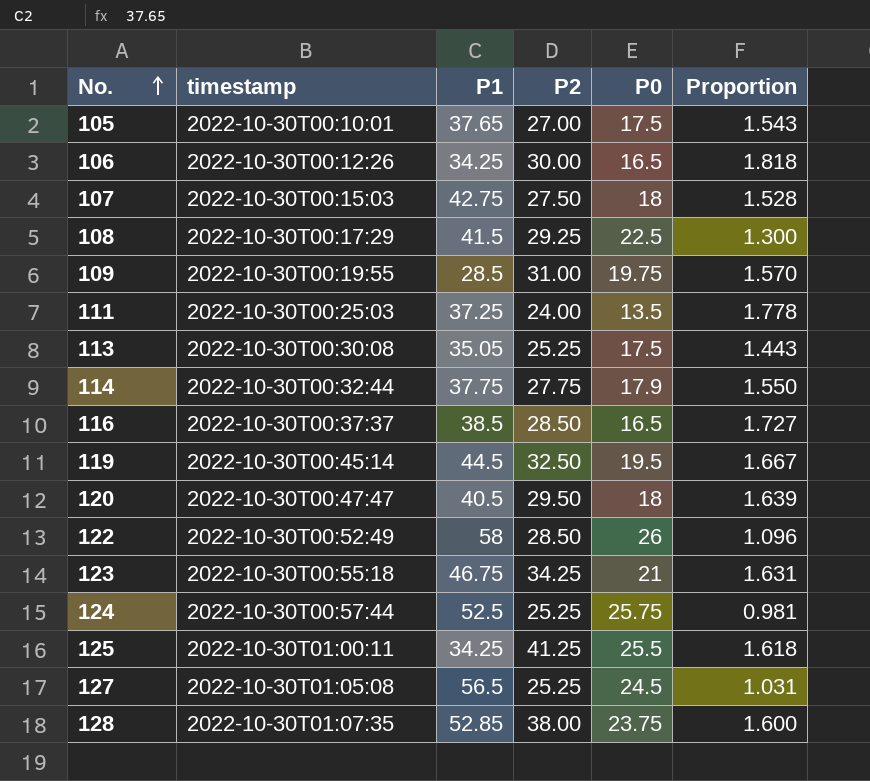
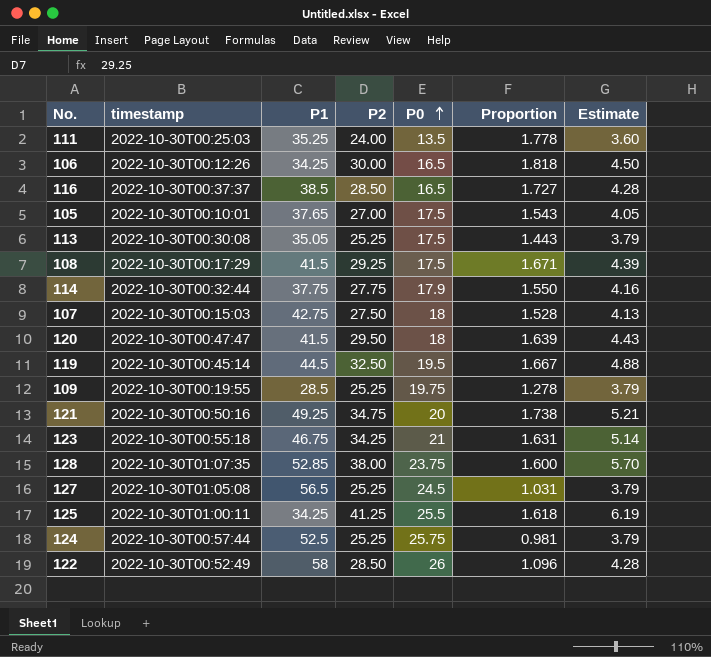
row order: No. ascending -> P0 ascending
column Estimate | formula: none -> [P2] * 0.15
111 | P1: 37.25 -> 35.25
108 | P0: 22.5 -> 17.5
108 | Proportion: 1.300 -> 1.671
120 | P1: 40.5 -> 41.5
109 | P2: 31.00 -> 25.25
109 | Proportion: 1.570 -> 1.278
row 121: none -> 2022-10-30T00:50:16 | 49.25 | 34.75 | 20 | 1.738 | 5.21

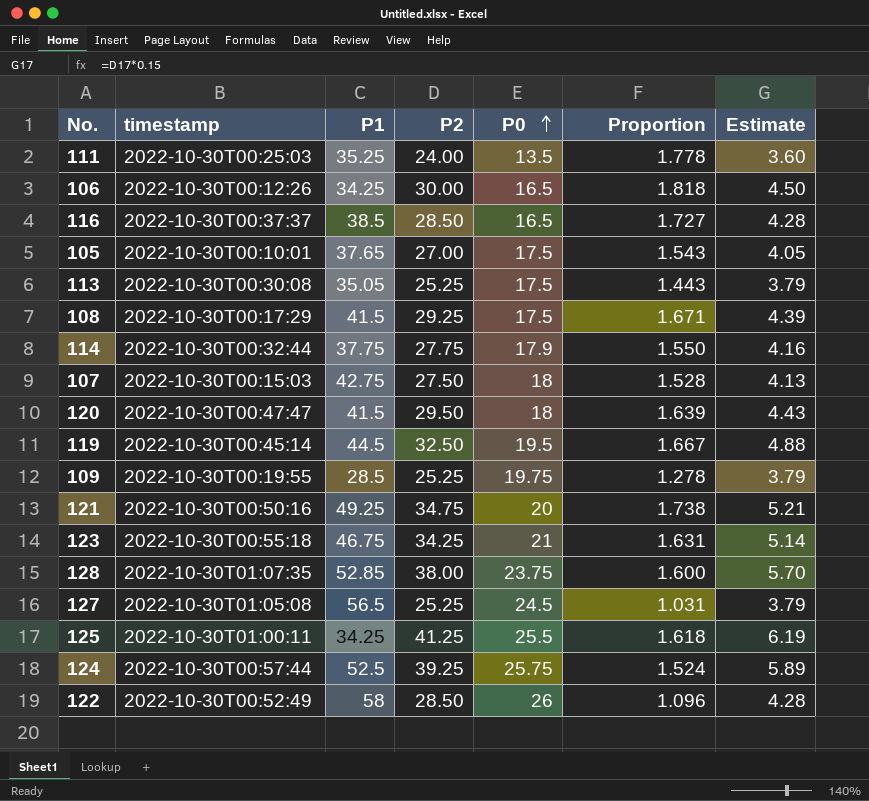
124 | P2: 25.25 -> 39.25
124 | Proportion: 0.981 -> 1.524
124 | Estimate: 3.79 -> 5.89

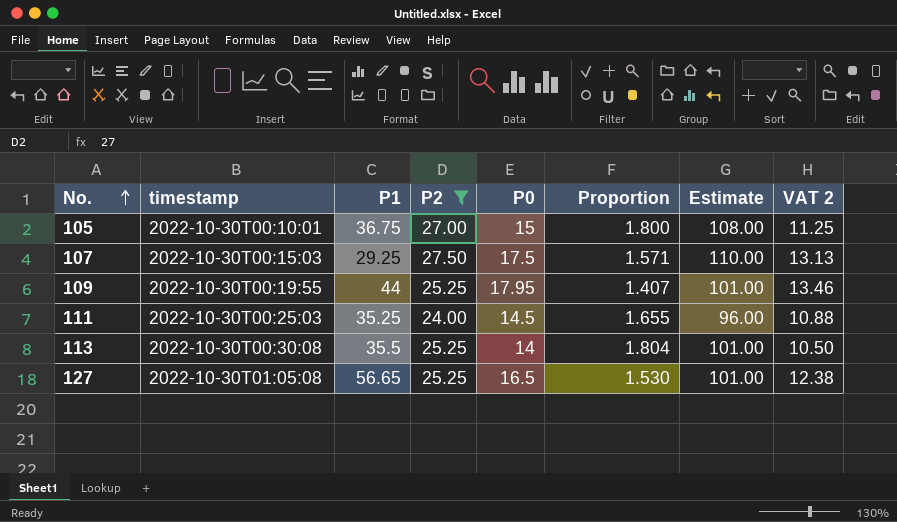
filter: none -> P2 <= 27.50
row order: P0 ascending -> No. ascending
column Estimate | formula: [P2] * 0.15 -> [P2] * 4
column VAT 2 | formula: none -> [P0] * 0.75
105 | P1: 37.65 -> 36.75
105 | P0: 17.5 -> 15
105 | Proportion: 1.543 -> 1.800
107 | P1: 42.75 -> 29.25
107 | P0: 18 -> 17.5
107 | Proportion: 1.528 -> 1.571
109 | P1: 28.5 -> 44
109 | P0: 19.75 -> 17.95
109 | Proportion: 1.278 -> 1.407
111 | P0: 13.5 -> 14.5
111 | Proportion: 1.778 -> 1.655
113 | P1: 35.05 -> 35.5
113 | P0: 17.5 -> 14
113 | Proportion: 1.443 -> 1.804
127 | P1: 56.5 -> 56.65
127 | P0: 24.5 -> 16.5
127 | Proportion: 1.031 -> 1.530

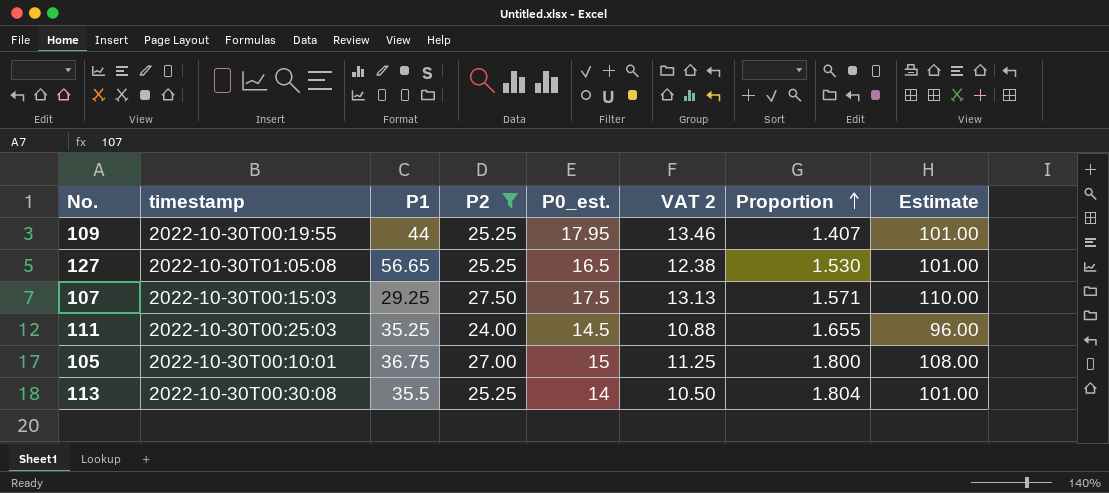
row order: No. ascending -> Proportion ascending
column name: P0 -> P0_est.
column VAT 2 | position: 8 -> 6

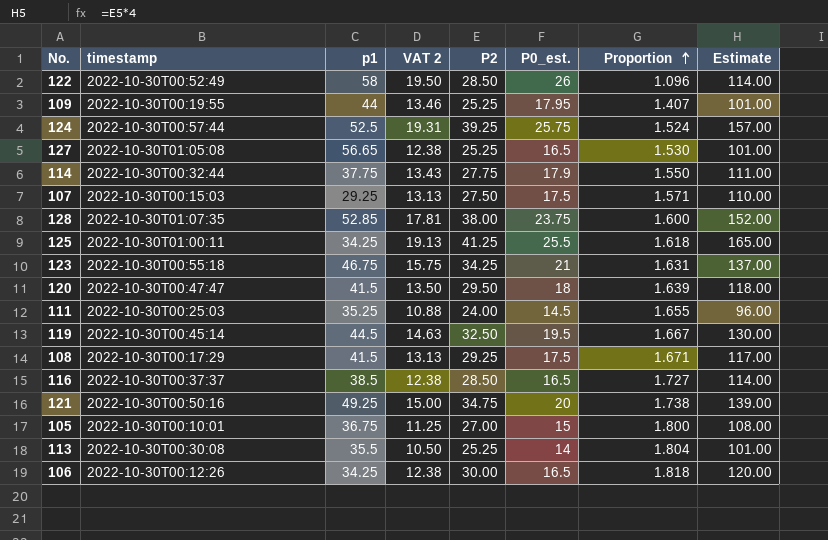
filter: P2 <= 27.50 -> none
column name: P1 -> p1
column VAT 2 | position: 6 -> 4

